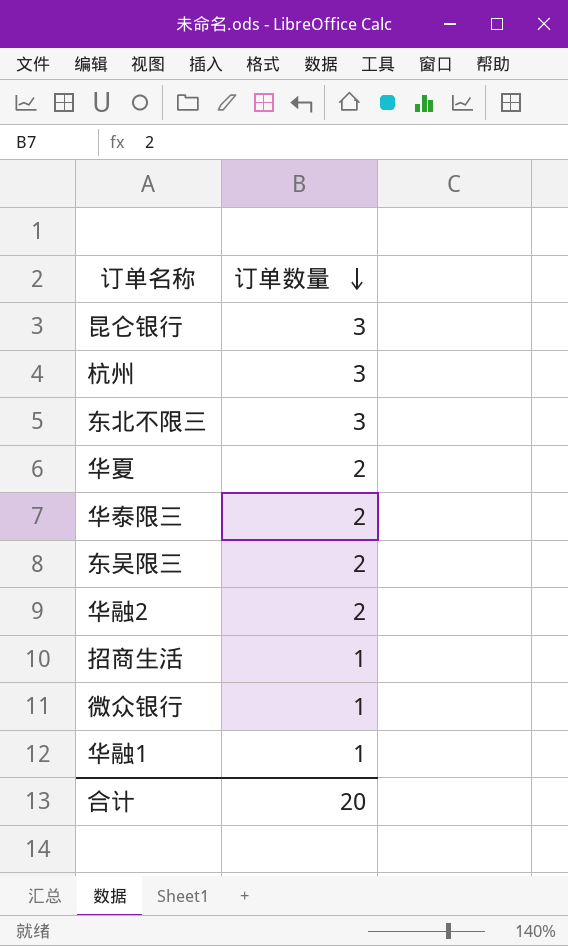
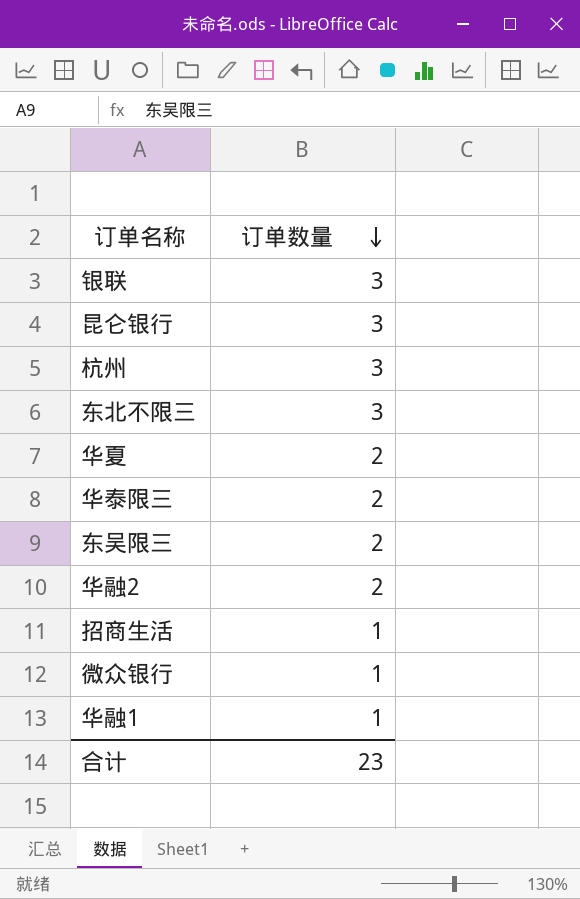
row 银联: none -> 3
合计 | 订单数量: 20 -> 23

